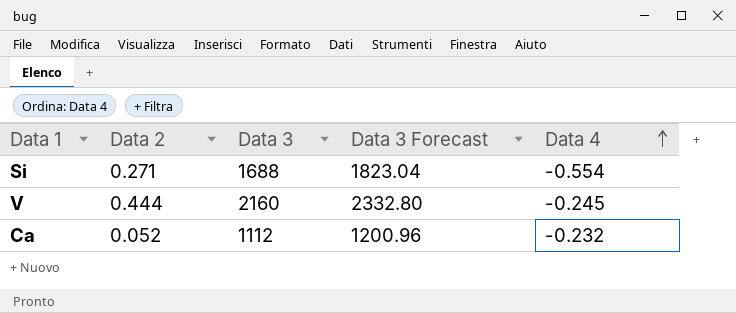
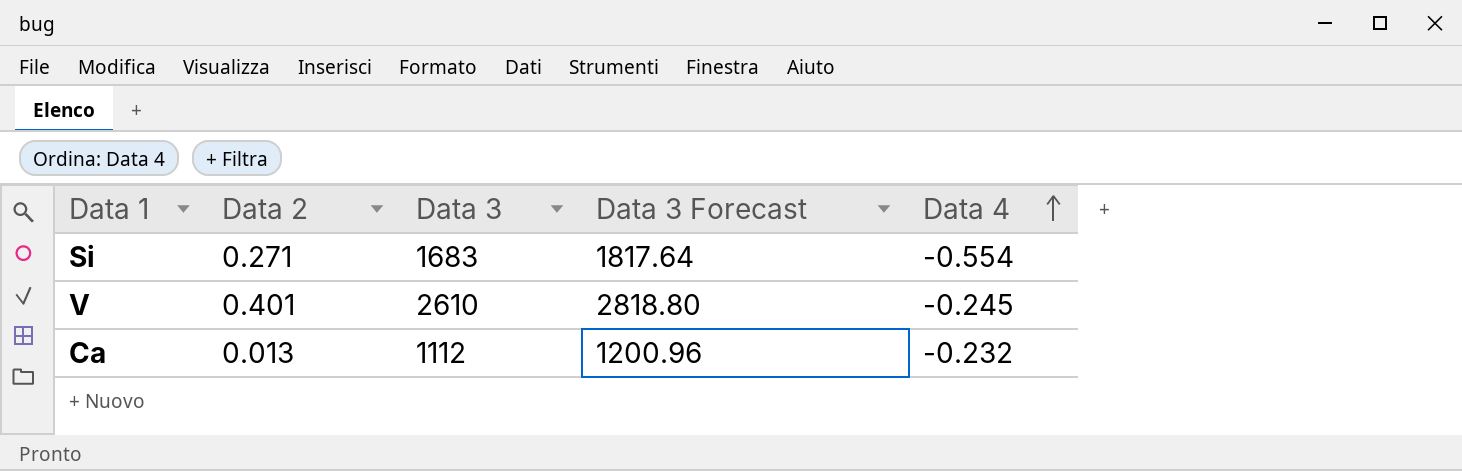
Si | Data 3: 1688 -> 1683
Si | Data 3 Forecast: 1823.04 -> 1817.64
V | Data 2: 0.444 -> 0.401
V | Data 3: 2160 -> 2610
V | Data 3 Forecast: 2332.80 -> 2818.80
Ca | Data 2: 0.052 -> 0.013

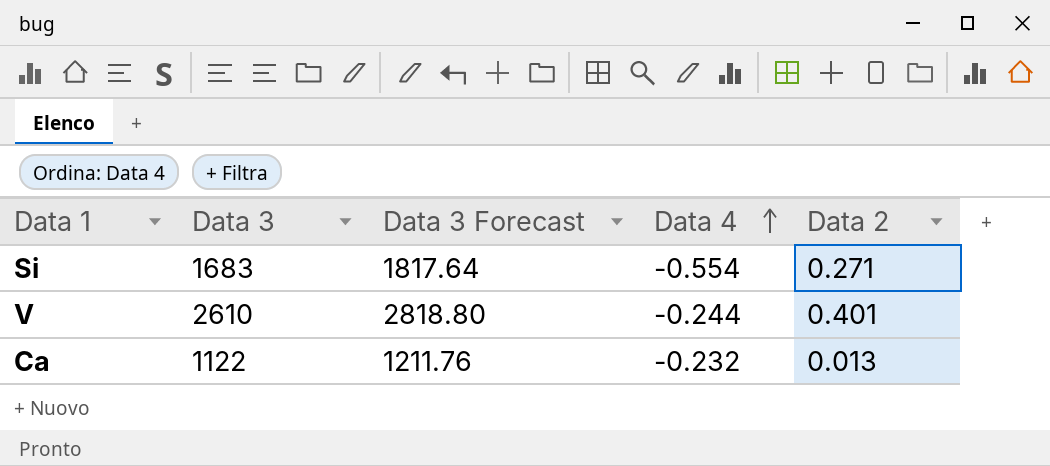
column Data 2 | position: 2 -> 5
V | Data 4: -0.245 -> -0.244
Ca | Data 3: 1112 -> 1122
Ca | Data 3 Forecast: 1200.96 -> 1211.76

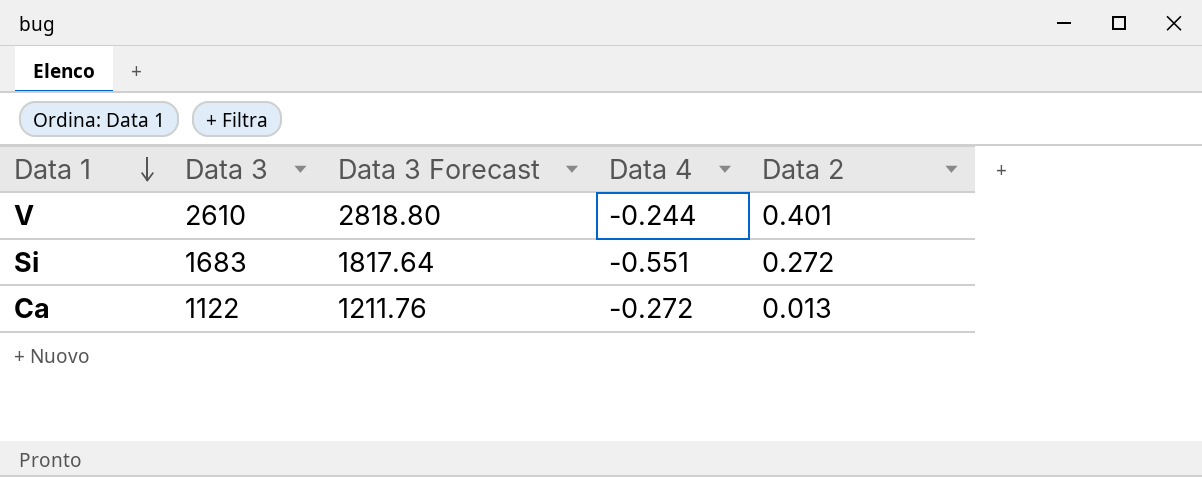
row order: Data 4 ascending -> Data 1 descending
Si | Data 4: -0.554 -> -0.551
Si | Data 2: 0.271 -> 0.272
Ca | Data 4: -0.232 -> -0.272

